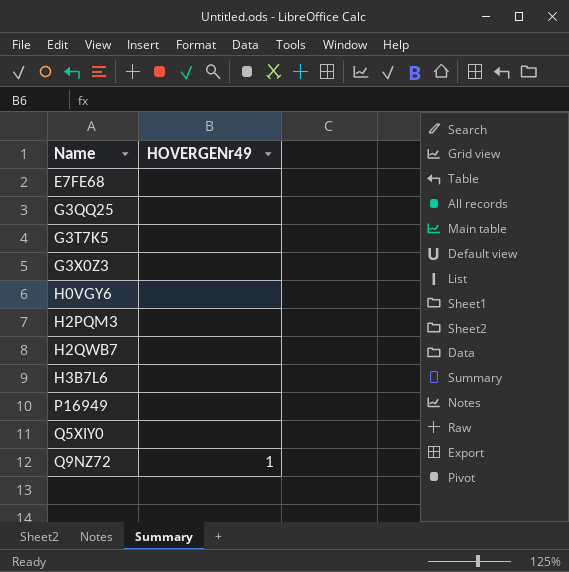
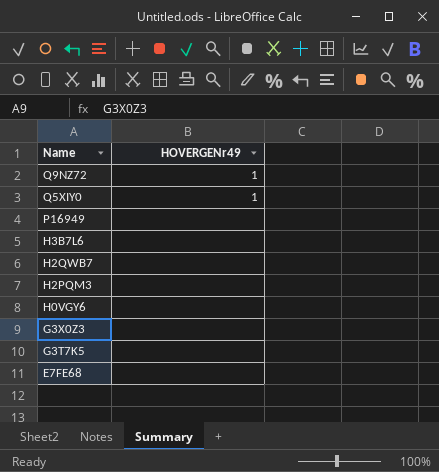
row order: Name ascending -> Name descending
row G3QQ25: none -> none
Q5XIY0 | HOVERGENr49: none -> 1

